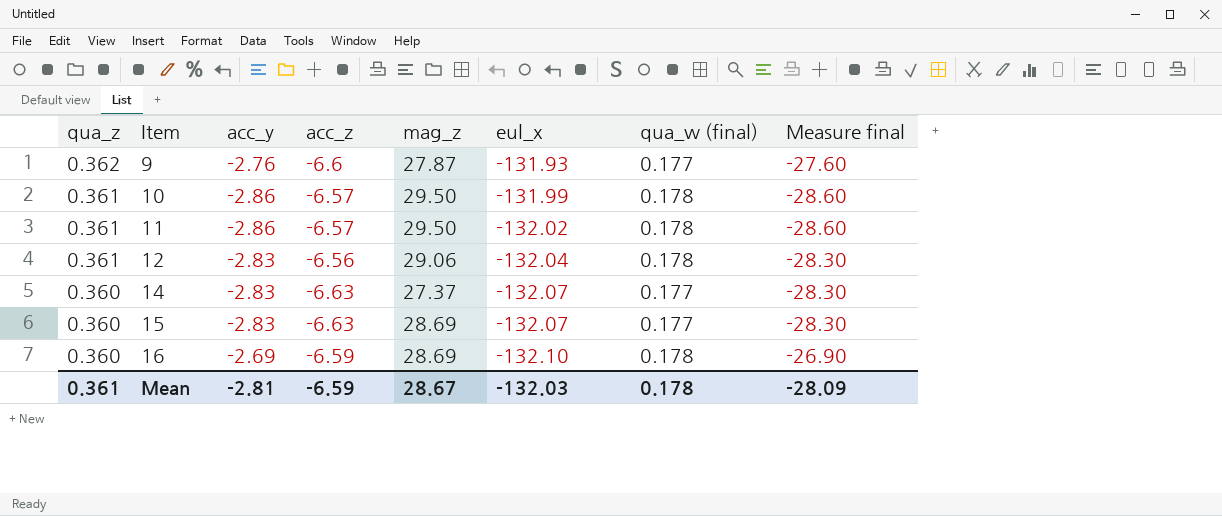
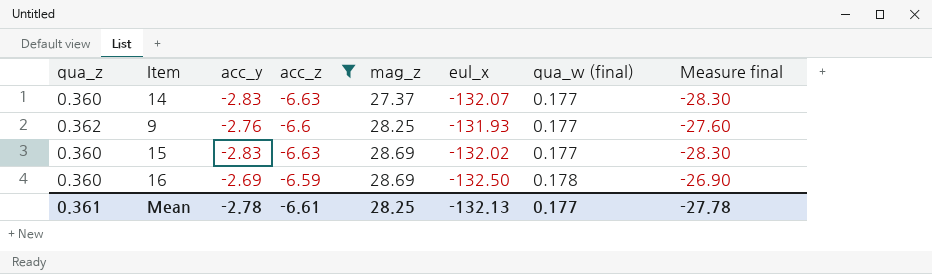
filter: none -> acc_z <= -6.59
row order: qua_z descending -> mag_z ascending
9 | mag_z: 27.87 -> 28.25
15 | eul_x: -132.07 -> -132.02
16 | eul_x: -132.10 -> -132.50
Mean | acc_y: -2.81 -> -2.78
Mean | acc_z: -6.59 -> -6.61
Mean | mag_z: 28.67 -> 28.25
Mean | eul_x: -132.03 -> -132.13
Mean | qua_w (final): 0.178 -> 0.177
Mean | Measure final: -28.09 -> -27.78

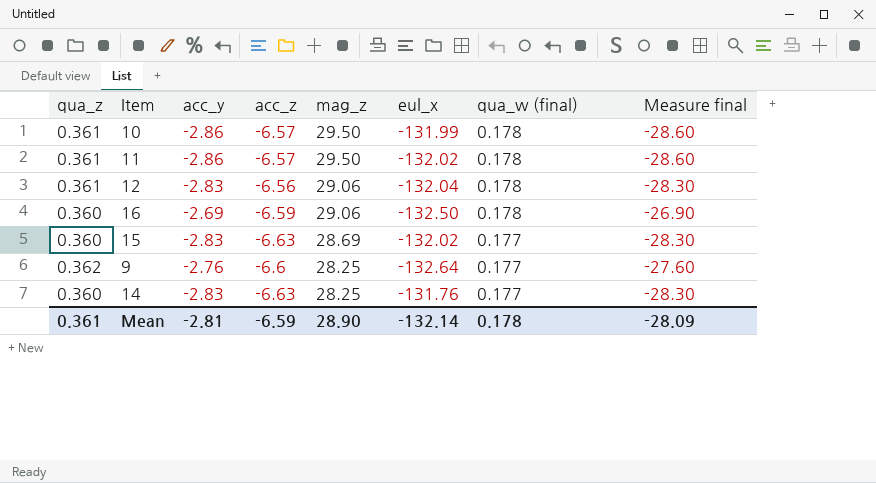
filter: acc_z <= -6.59 -> none
row order: mag_z ascending -> mag_z descending
16 | mag_z: 28.69 -> 29.06
9 | eul_x: -131.93 -> -132.64
14 | mag_z: 27.37 -> 28.25
14 | eul_x: -132.07 -> -131.76
Mean | acc_y: -2.78 -> -2.81
Mean | acc_z: -6.61 -> -6.59
Mean | mag_z: 28.25 -> 28.90
Mean | eul_x: -132.13 -> -132.14
Mean | qua_w (final): 0.177 -> 0.178
Mean | Measure final: -27.78 -> -28.09

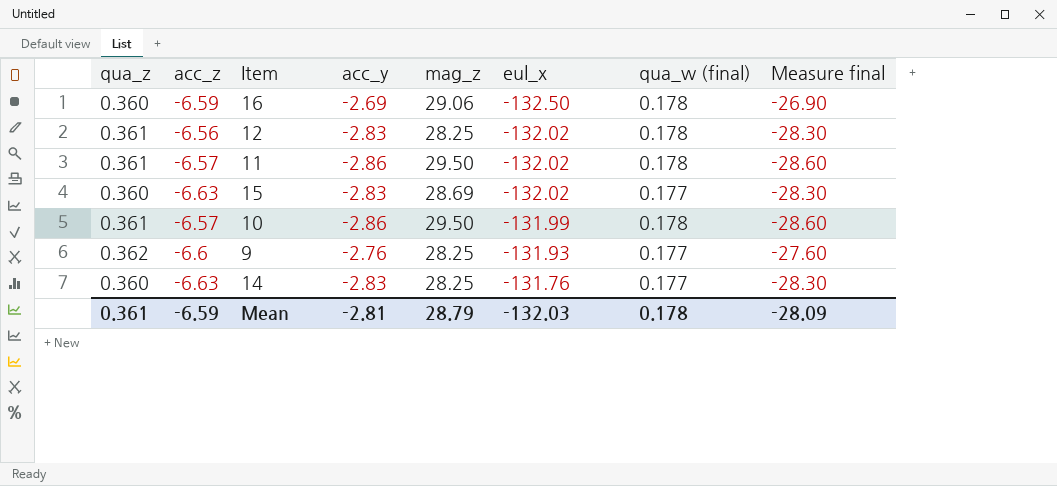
row order: mag_z descending -> eul_x ascending
column acc_z | position: 4 -> 2
12 | mag_z: 29.06 -> 28.25
12 | eul_x: -132.04 -> -132.02
9 | eul_x: -132.64 -> -131.93
Mean | mag_z: 28.90 -> 28.79
Mean | eul_x: -132.14 -> -132.03

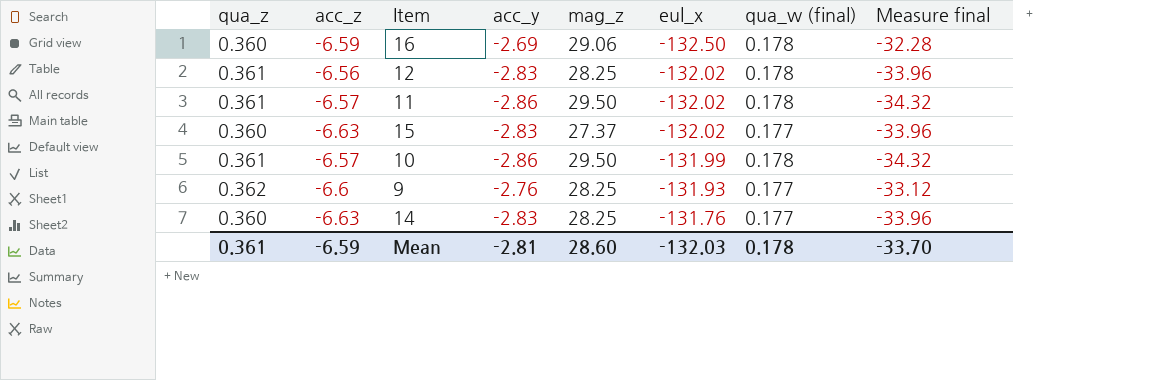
column Measure final | formula: [acc_y] * 10 -> [acc_y] * 12
15 | mag_z: 28.69 -> 27.37
Mean | mag_z: 28.79 -> 28.60
Mean | Measure final: -28.09 -> -33.70

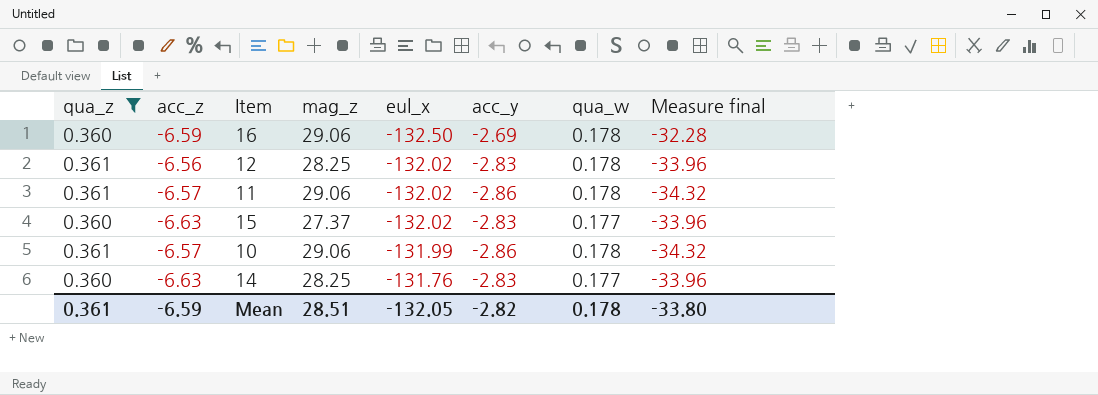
filter: none -> qua_z != 0.362
column acc_y | position: 4 -> 6
column name: qua_w (final) -> qua_w
11 | mag_z: 29.50 -> 29.06
10 | mag_z: 29.50 -> 29.06
Mean | mag_z: 28.60 -> 28.51
Mean | eul_x: -132.03 -> -132.05
Mean | acc_y: -2.81 -> -2.82
Mean | Measure final: -33.70 -> -33.80

